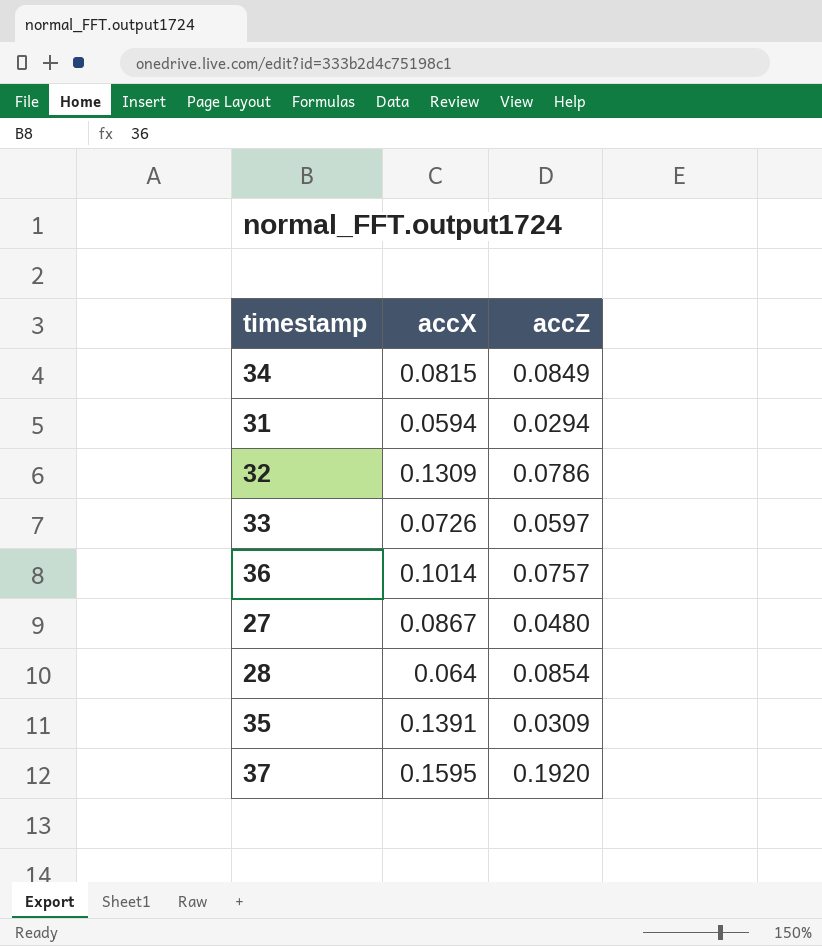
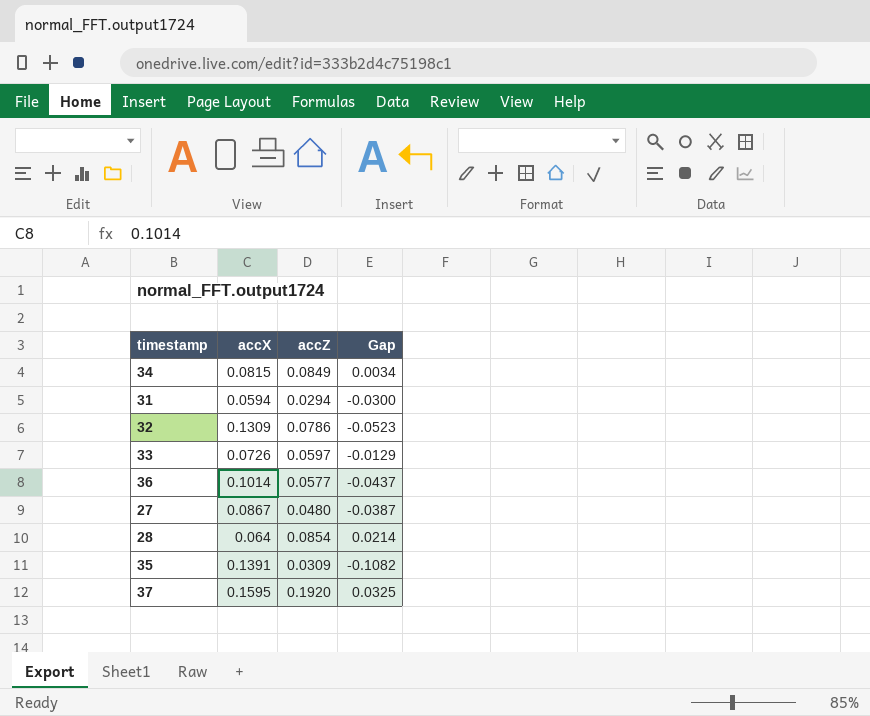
column Gap | formula: none -> [accZ] - [accX]
36 | accZ: 0.0757 -> 0.0577

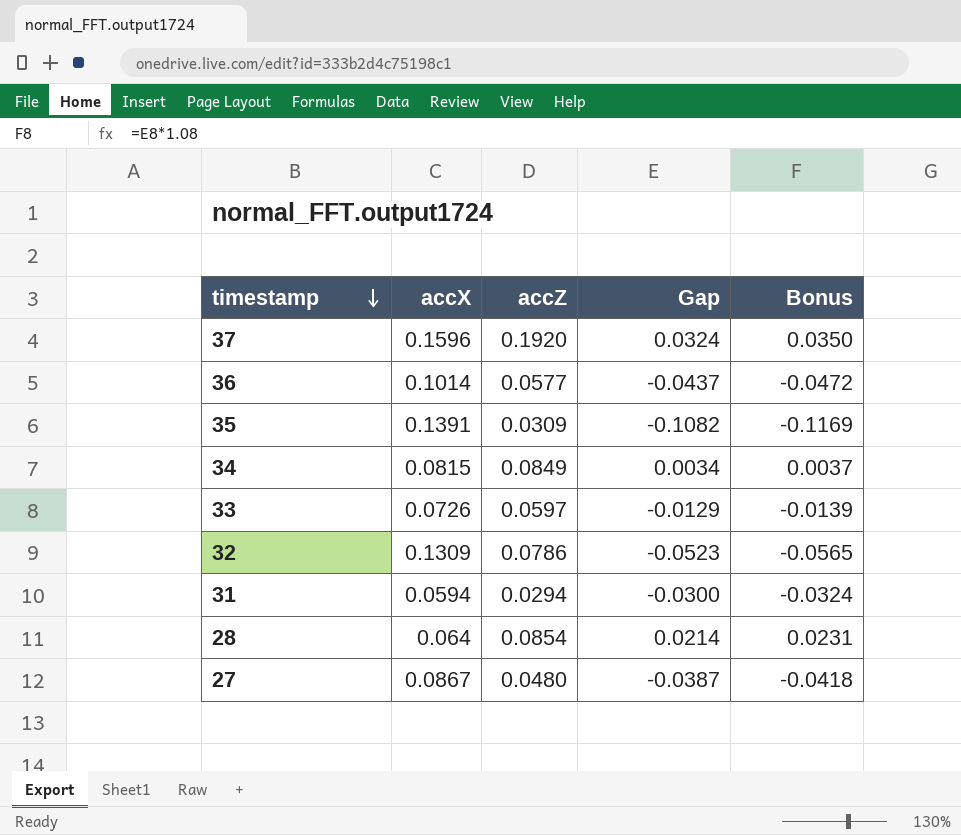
row order: none -> timestamp descending
column Bonus | formula: none -> [Gap] * 1.08
37 | accX: 0.1595 -> 0.1596
37 | Gap: 0.0325 -> 0.0324

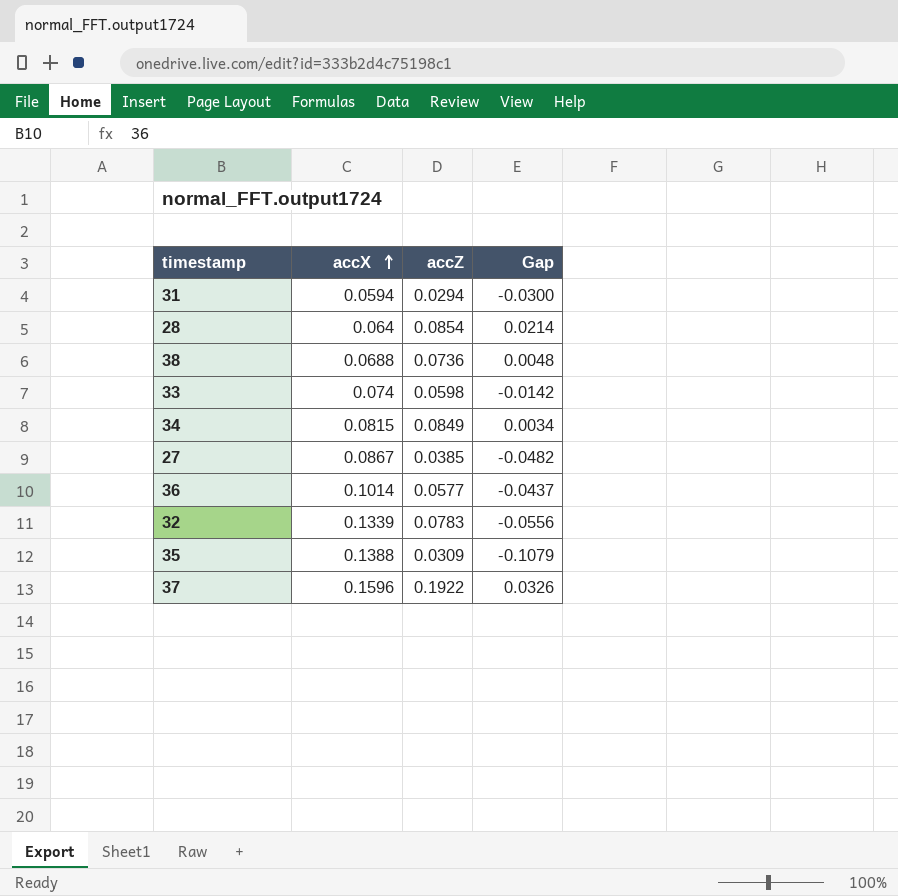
row order: timestamp descending -> accX ascending
column Bonus | formula: [Gap] * 1.08 -> none
row 38: none -> 0.0688 | 0.0736 | 0.0048
33 | accX: 0.0726 -> 0.074
33 | accZ: 0.0597 -> 0.0598
33 | Gap: -0.0129 -> -0.0142
27 | accZ: 0.0480 -> 0.0385
27 | Gap: -0.0387 -> -0.0482
32 | accX: 0.1309 -> 0.1339
32 | accZ: 0.0786 -> 0.0783
32 | Gap: -0.0523 -> -0.0556
35 | accX: 0.1391 -> 0.1388
35 | Gap: -0.1082 -> -0.1079
37 | accZ: 0.1920 -> 0.1922
37 | Gap: 0.0324 -> 0.0326

